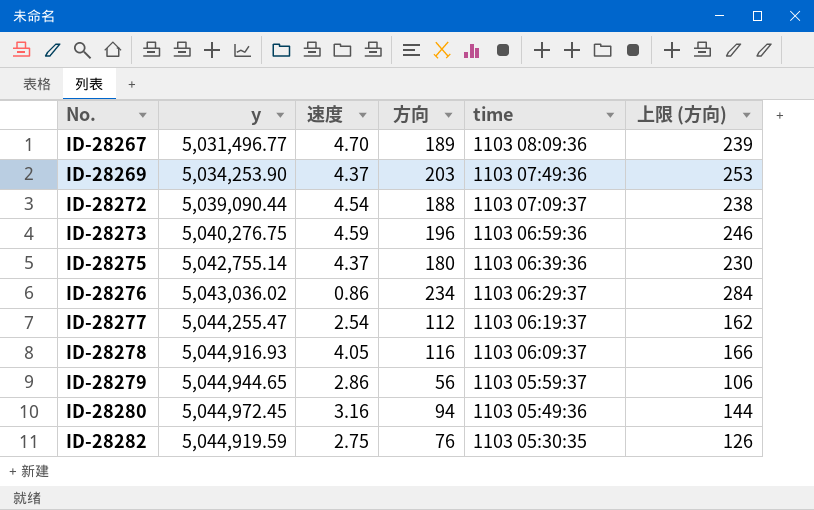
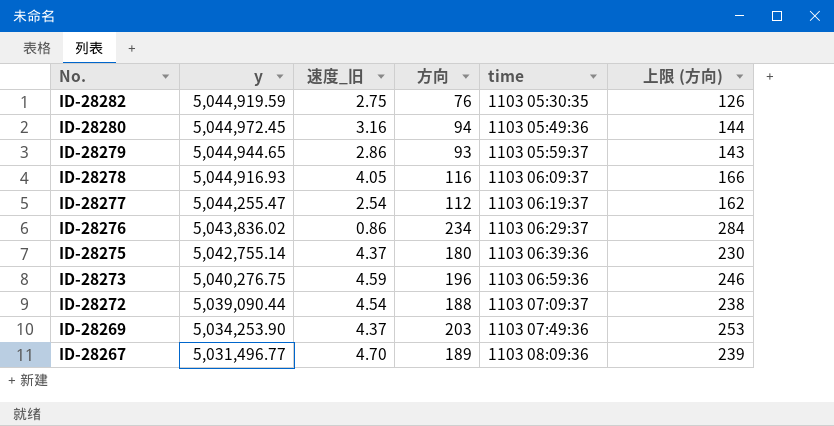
row order: No. ascending -> No. descending
column name: 速度 -> 速度_旧
ID-28279 | 方向: 56 -> 93
ID-28279 | 上限 (方向): 106 -> 143
ID-28276 | y: 5,043,036.02 -> 5,043,836.02

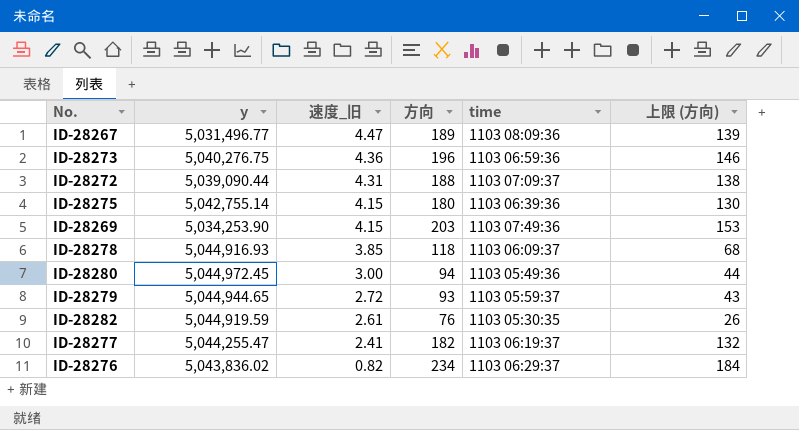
row order: No. descending -> 速度_旧 descending
column 上限 (方向) | formula: [方向] + 50 -> [方向] - 50
ID-28267 | 速度_旧: 4.70 -> 4.47
ID-28273 | 速度_旧: 4.59 -> 4.36
ID-28272 | 速度_旧: 4.54 -> 4.31
ID-28275 | 速度_旧: 4.37 -> 4.15
ID-28269 | 速度_旧: 4.37 -> 4.15
ID-28278 | 速度_旧: 4.05 -> 3.85
ID-28278 | 方向: 116 -> 118
ID-28280 | 速度_旧: 3.16 -> 3.00
ID-28279 | 速度_旧: 2.86 -> 2.72
ID-28282 | 速度_旧: 2.75 -> 2.61
ID-28277 | 速度_旧: 2.54 -> 2.41
ID-28277 | 方向: 112 -> 182
ID-28276 | 速度_旧: 0.86 -> 0.82

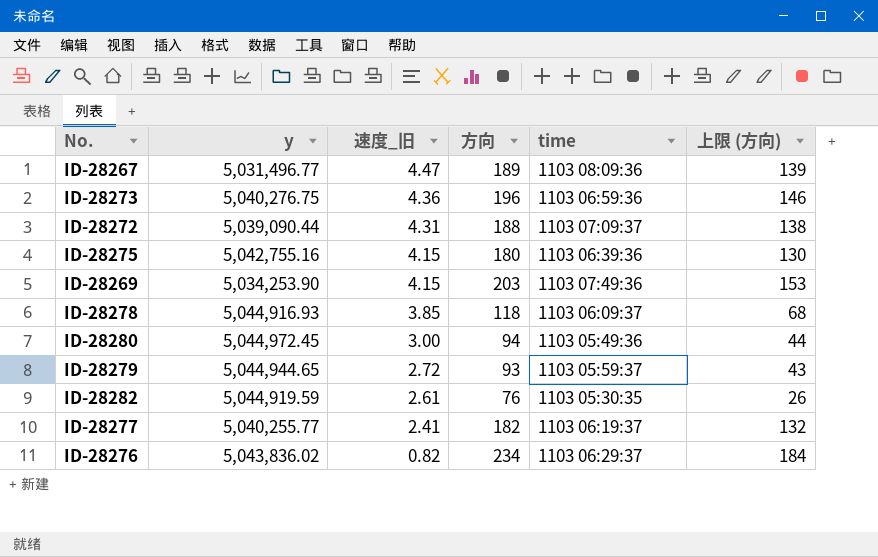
ID-28275 | y: 5,042,755.14 -> 5,042,755.16
ID-28277 | y: 5,044,255.47 -> 5,040,255.77

